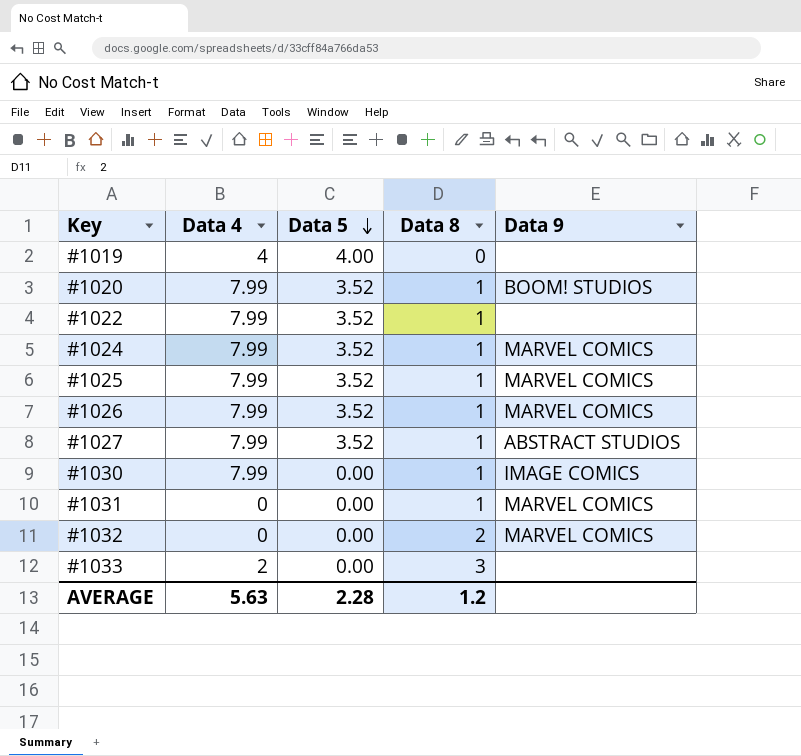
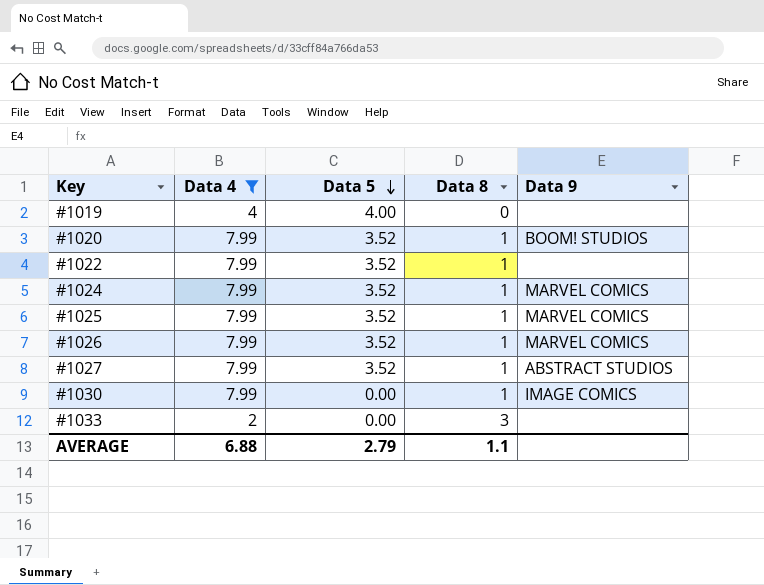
filter: none -> Data 4 != 0
AVERAGE | Data 4: 5.63 -> 6.88
AVERAGE | Data 5: 2.28 -> 2.79
AVERAGE | Data 8: 1.2 -> 1.1

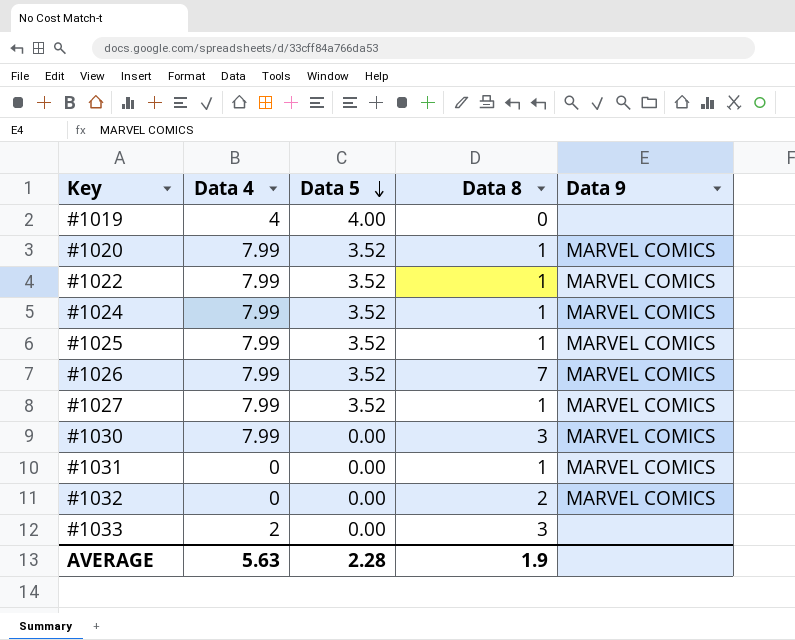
filter: Data 4 != 0 -> none
#1020 | Data 9: BOOM! STUDIOS -> MARVEL COMICS
#1022 | Data 9: none -> MARVEL COMICS
#1026 | Data 8: 1 -> 7
#1027 | Data 9: ABSTRACT STUDIOS -> MARVEL COMICS
#1030 | Data 8: 1 -> 3
#1030 | Data 9: IMAGE COMICS -> MARVEL COMICS
AVERAGE | Data 4: 6.88 -> 5.63
AVERAGE | Data 5: 2.79 -> 2.28
AVERAGE | Data 8: 1.1 -> 1.9

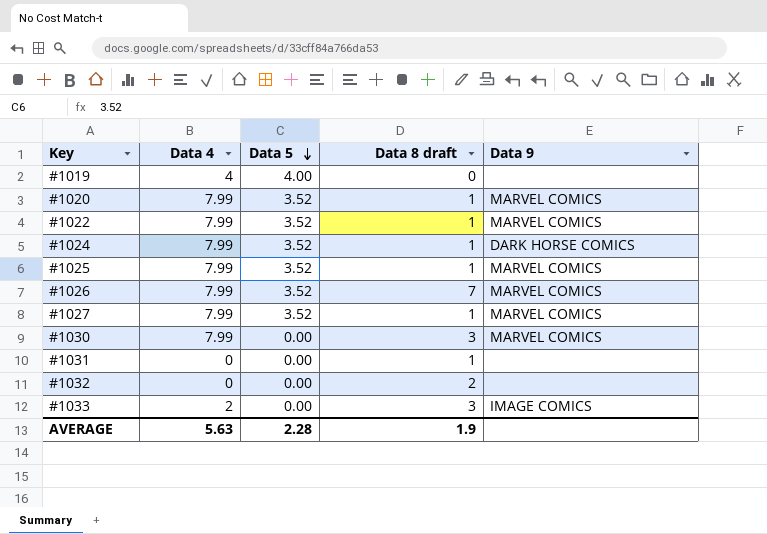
column name: Data 8 -> Data 8 draft
#1024 | Data 9: MARVEL COMICS -> DARK HORSE COMICS
#1031 | Data 9: MARVEL COMICS -> none
#1032 | Data 9: MARVEL COMICS -> none
#1033 | Data 9: none -> IMAGE COMICS

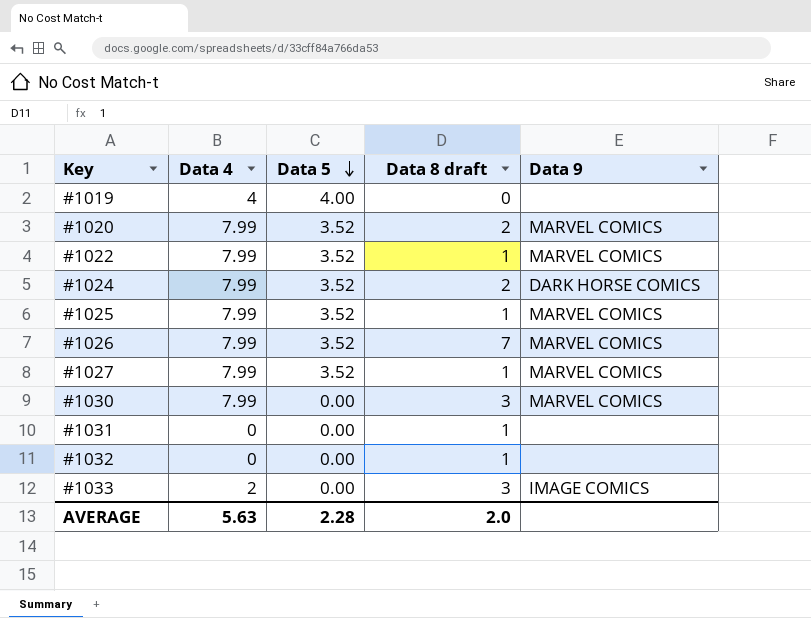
#1020 | Data 8 draft: 1 -> 2
#1024 | Data 8 draft: 1 -> 2
#1032 | Data 8 draft: 2 -> 1
AVERAGE | Data 8 draft: 1.9 -> 2.0

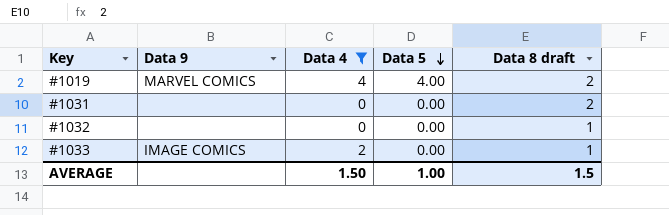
filter: none -> Data 4 != 7.99
column Data 9 | position: 5 -> 2
#1019 | Data 9: none -> MARVEL COMICS
#1019 | Data 8 draft: 0 -> 2
#1031 | Data 8 draft: 1 -> 2
#1033 | Data 8 draft: 3 -> 1
AVERAGE | Data 4: 5.63 -> 1.50
AVERAGE | Data 5: 2.28 -> 1.00
AVERAGE | Data 8 draft: 2.0 -> 1.5

